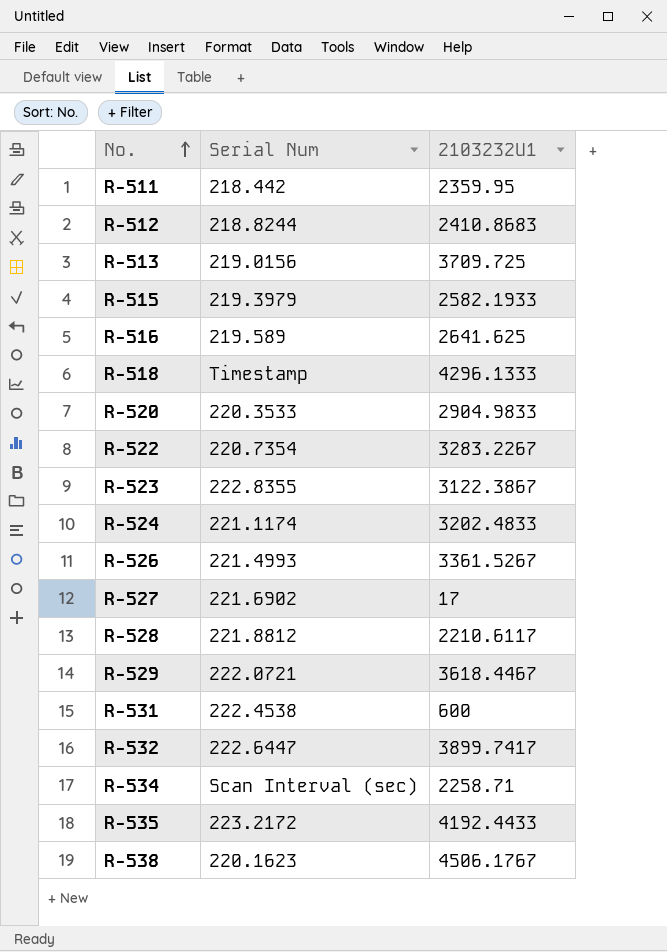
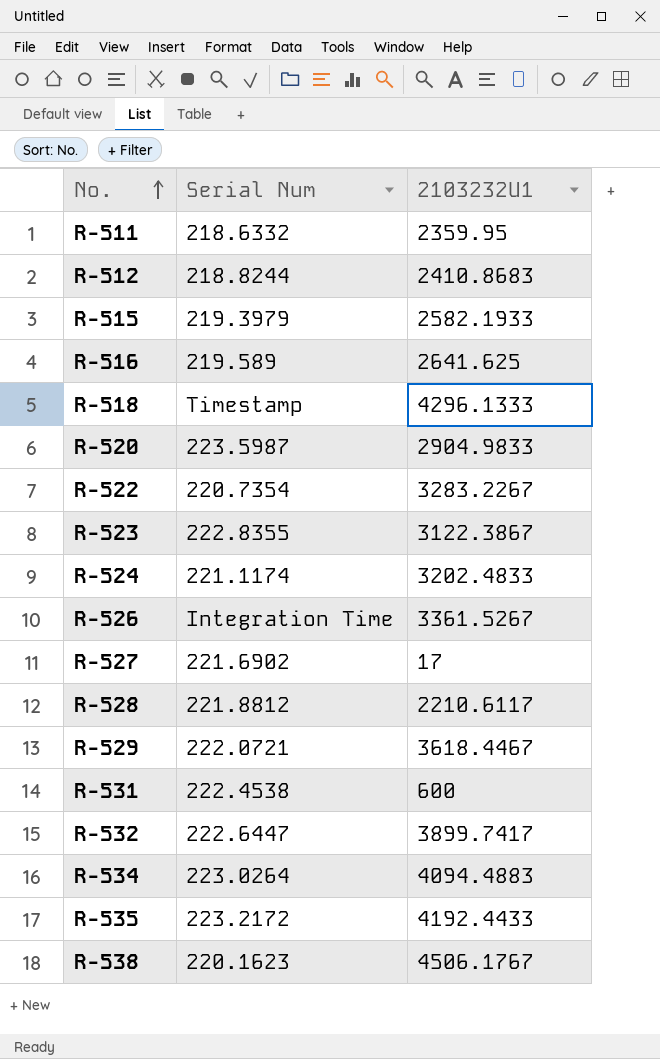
row R-513: 219.0156 | 3709.725 -> none
R-511 | Serial Num: 218.442 -> 218.6332
R-520 | Serial Num: 220.3533 -> 223.5987
R-526 | Serial Num: 221.4993 -> Integration Time
R-534 | Serial Num: Scan Interval (sec) -> 223.0264
R-534 | 2103232U1: 2258.71 -> 4094.4883

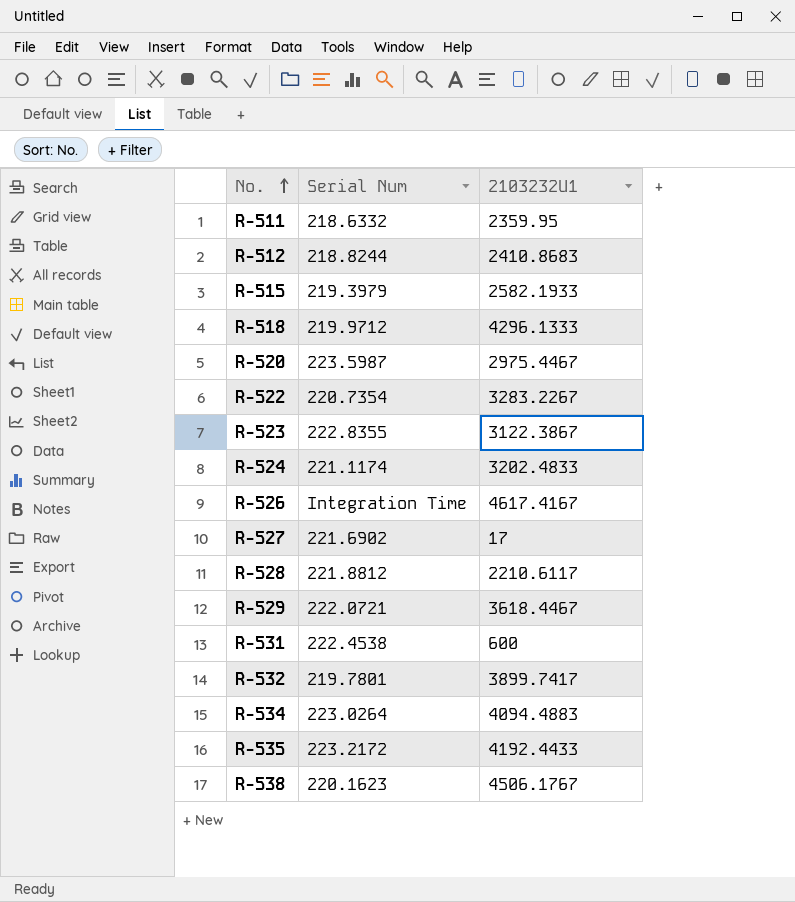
row R-516: 219.589 | 2641.625 -> none
R-518 | Serial Num: Timestamp -> 219.9712
R-520 | 2103232U1: 2904.9833 -> 2975.4467
R-526 | 2103232U1: 3361.5267 -> 4617.4167
R-532 | Serial Num: 222.6447 -> 219.7801

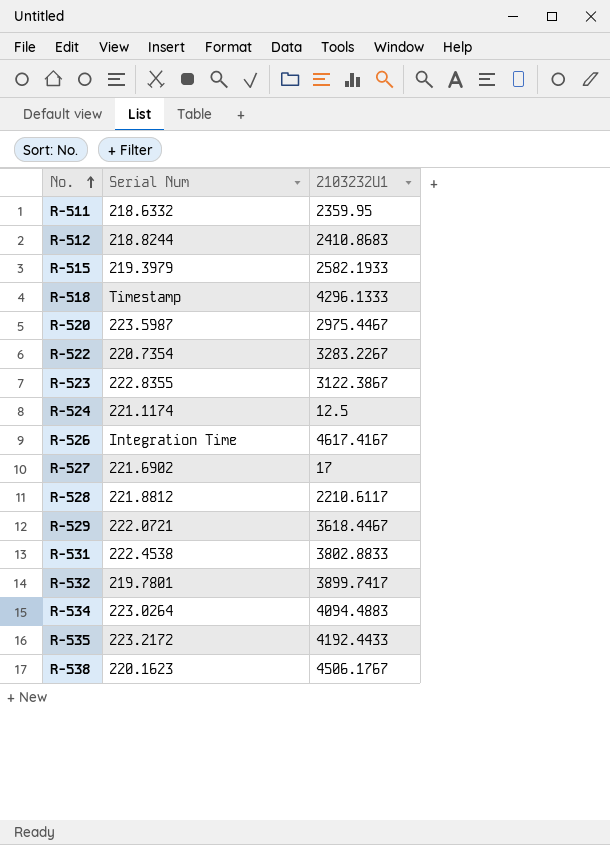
R-518 | Serial Num: 219.9712 -> Timestamp
R-524 | 2103232U1: 3202.4833 -> 12.5
R-531 | 2103232U1: 600 -> 3802.8833

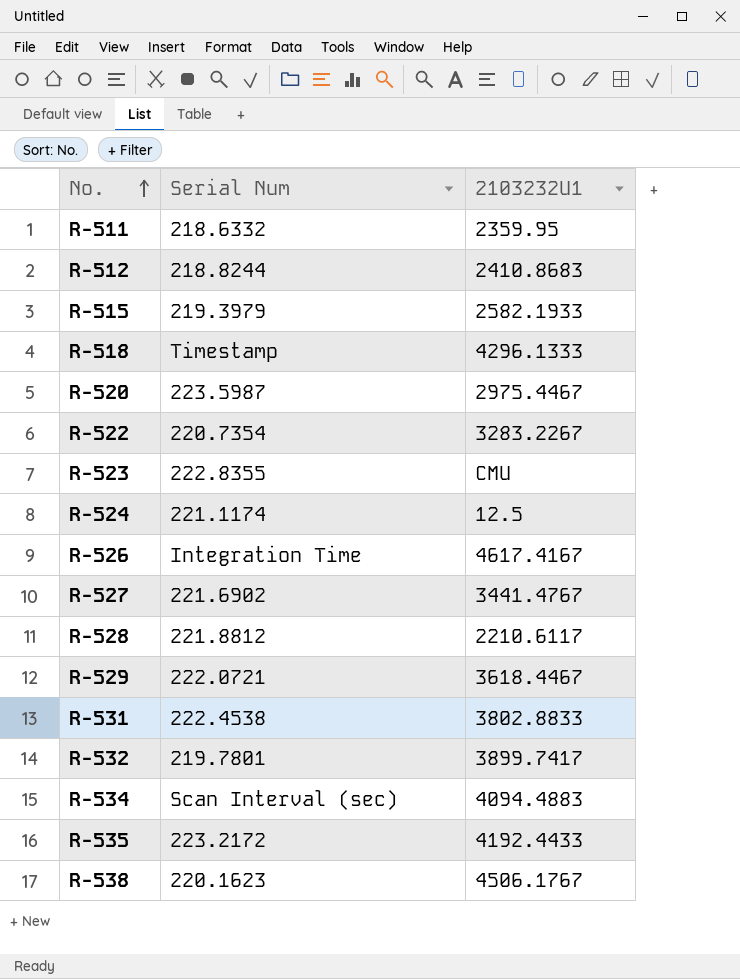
R-523 | 2103232U1: 3122.3867 -> CMU
R-527 | 2103232U1: 17 -> 3441.4767
R-534 | Serial Num: 223.0264 -> Scan Interval (sec)

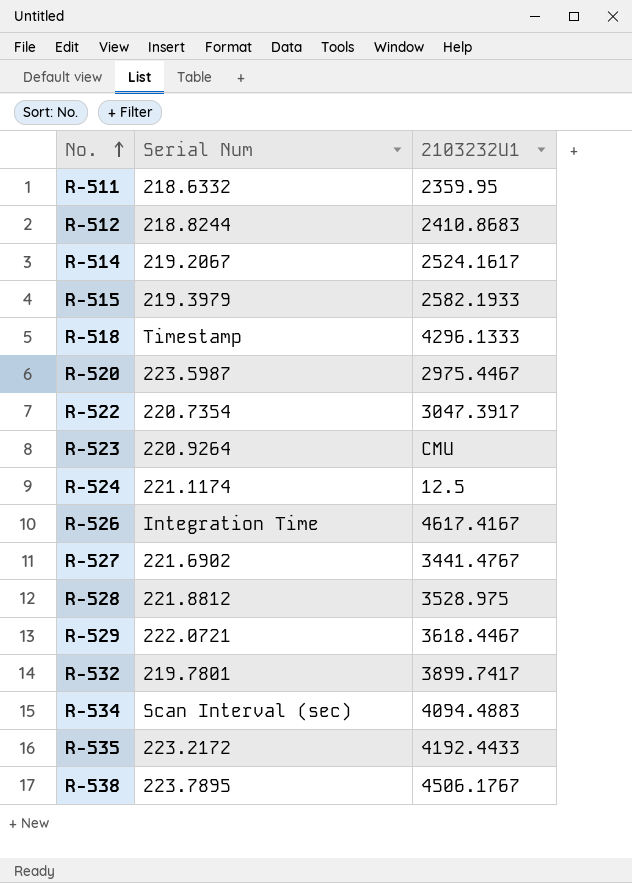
row R-531: 222.4538 | 3802.8833 -> none
row R-514: none -> 219.2067 | 2524.1617
R-522 | 2103232U1: 3283.2267 -> 3047.3917
R-523 | Serial Num: 222.8355 -> 220.9264
R-528 | 2103232U1: 2210.6117 -> 3528.975
R-538 | Serial Num: 220.1623 -> 223.7895

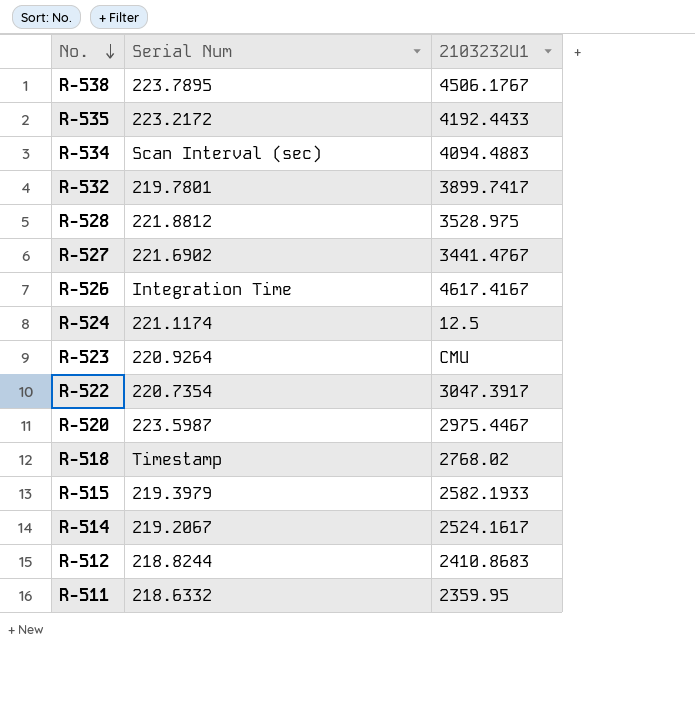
row order: No. ascending -> No. descending
row R-529: 222.0721 | 3618.4467 -> none
R-518 | 2103232U1: 4296.1333 -> 2768.02

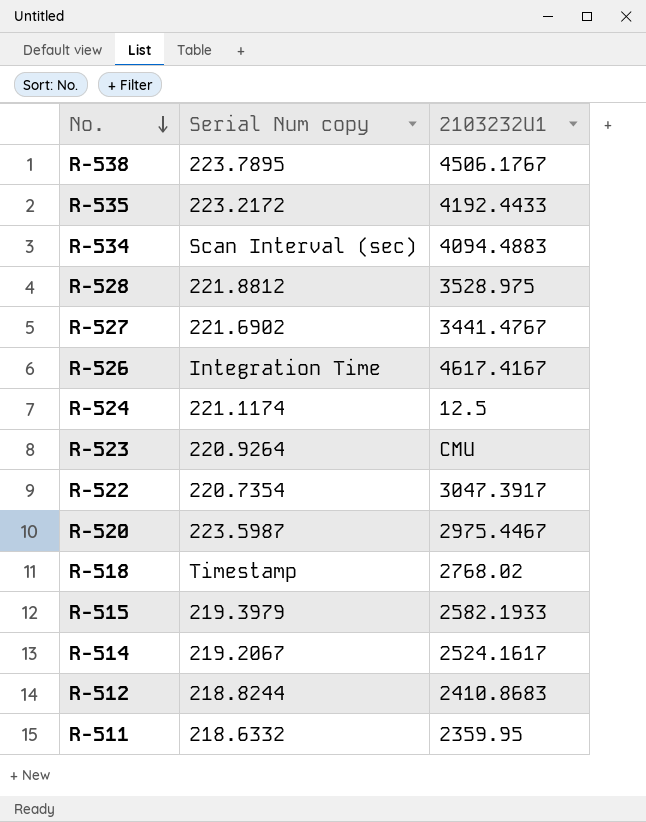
column name: Serial Num -> Serial Num copy
row R-532: 219.7801 | 3899.7417 -> none

